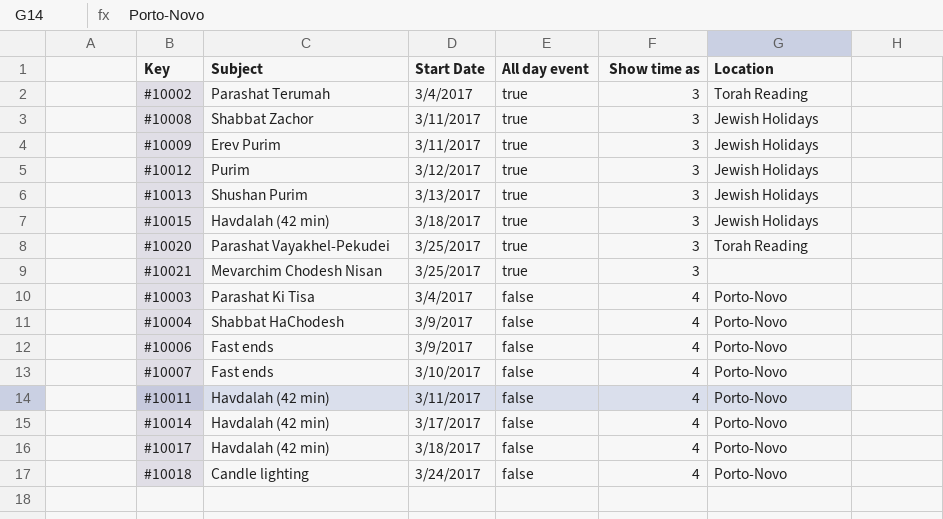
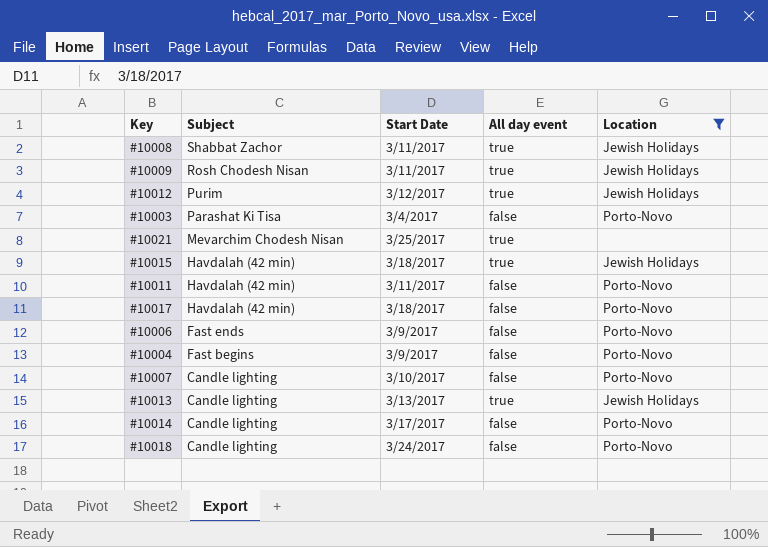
filter: none -> Location != Torah Reading
row order: All day event descending -> Subject descending
column Show time as | position: 5 -> none
#10009 | Subject: Erev Purim -> Rosh Chodesh Nisan
#10004 | Subject: Shabbat HaChodesh -> Fast begins
#10007 | Subject: Fast ends -> Candle lighting
#10013 | Subject: Shushan Purim -> Candle lighting
#10014 | Subject: Havdalah (42 min) -> Candle lighting

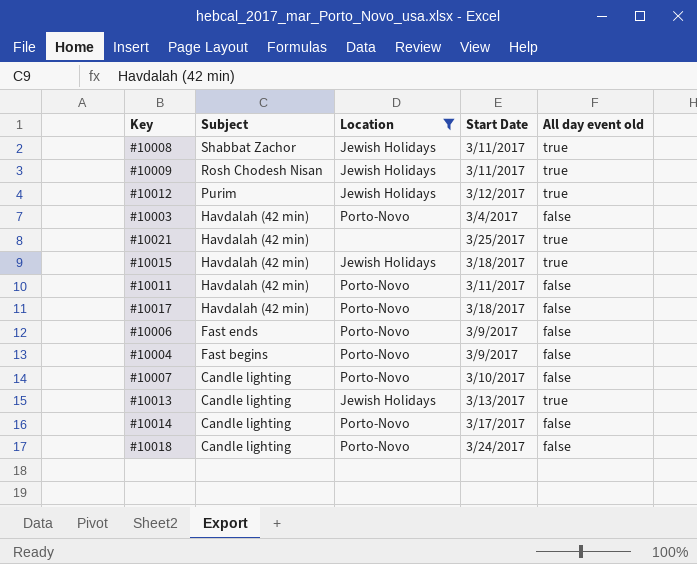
column Location | position: 5 -> 3
column name: All day event -> All day event old
#10003 | Subject: Parashat Ki Tisa -> Havdalah (42 min)
#10021 | Subject: Mevarchim Chodesh Nisan -> Havdalah (42 min)

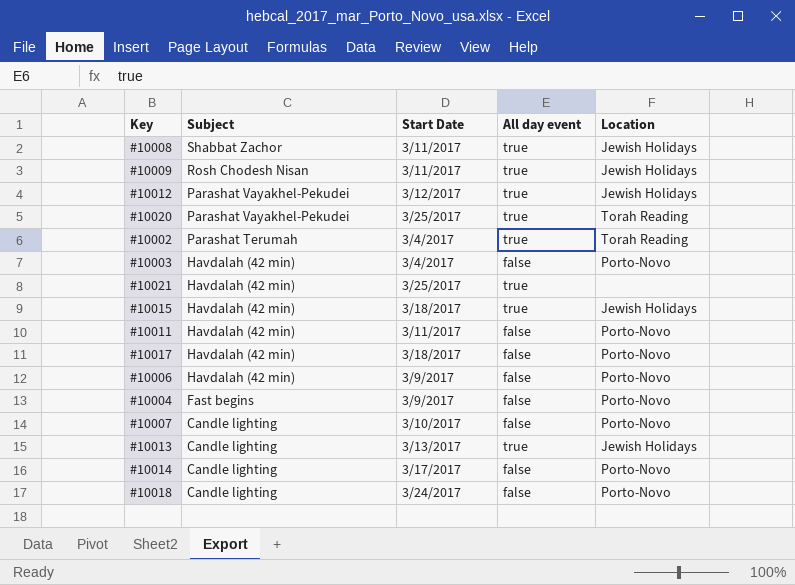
filter: Location != Torah Reading -> none
column name: All day event old -> All day event
column Location | position: 3 -> 5
#10012 | Subject: Purim -> Parashat Vayakhel-Pekudei
#10006 | Subject: Fast ends -> Havdalah (42 min)

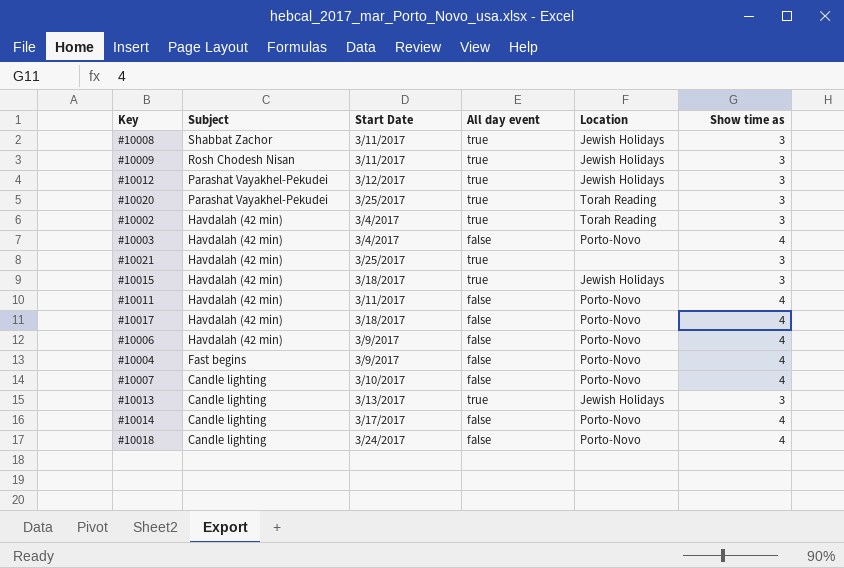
column Show time as | position: none -> 6
#10002 | Subject: Parashat Terumah -> Havdalah (42 min)

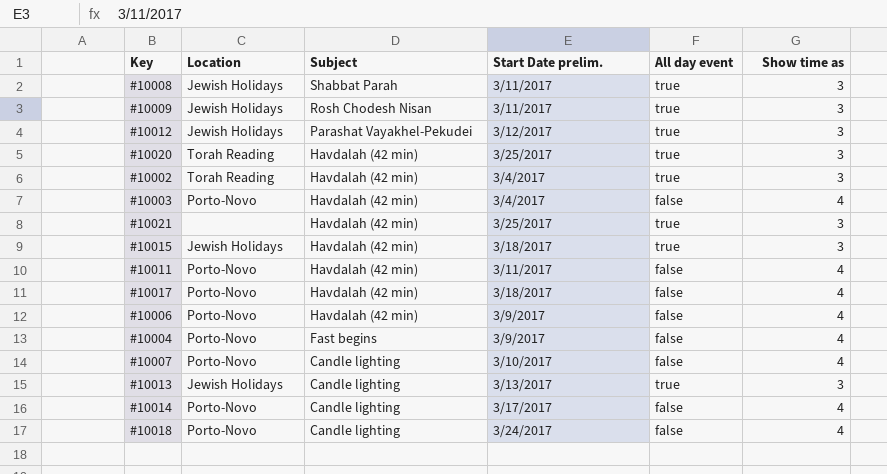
column Location | position: 5 -> 2
column name: Start Date -> Start Date prelim.
#10008 | Subject: Shabbat Zachor -> Shabbat Parah
#10020 | Subject: Parashat Vayakhel-Pekudei -> Havdalah (42 min)

